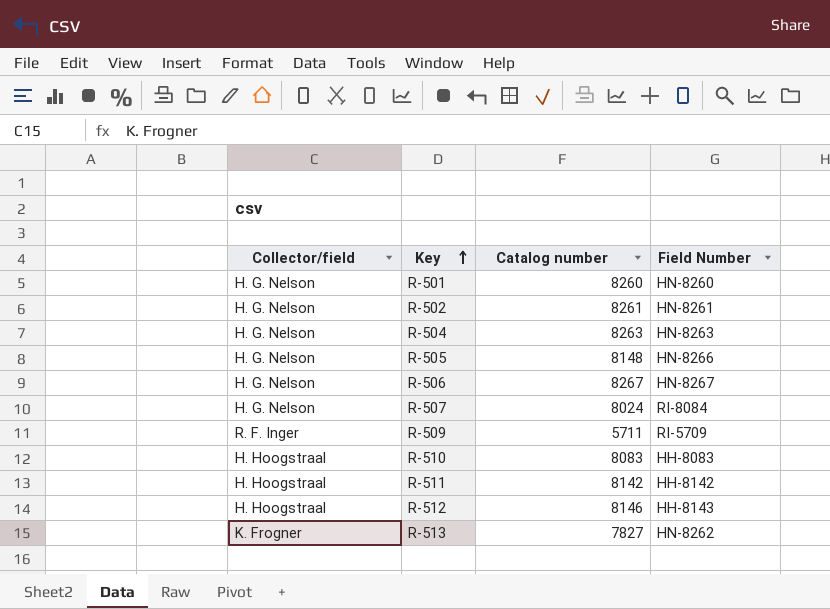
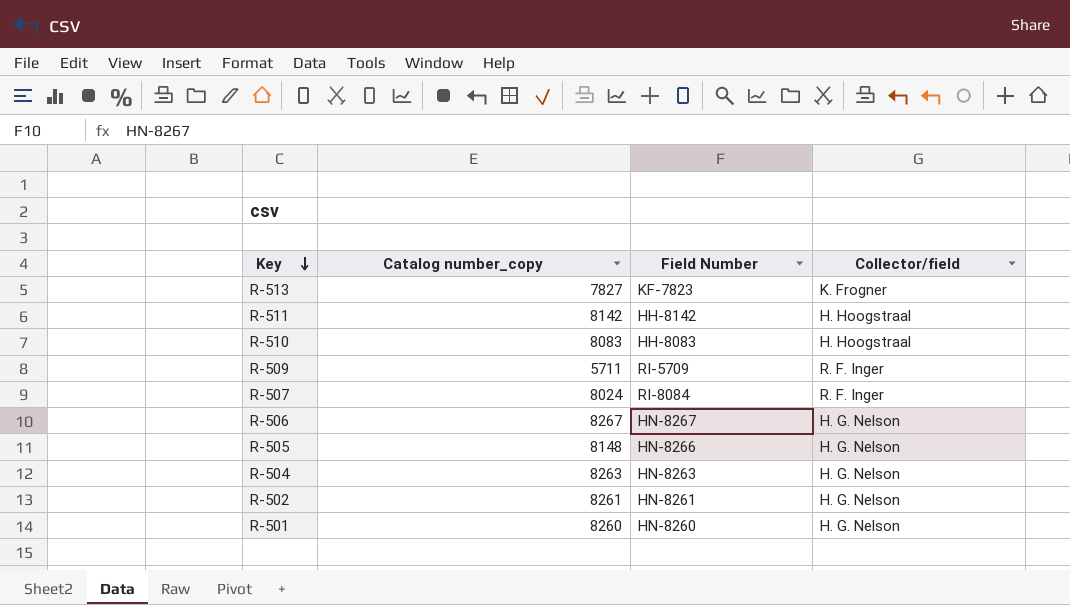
row order: Key ascending -> Key descending
column name: Catalog number -> Catalog number_copy
column Collector/field | position: 1 -> 4
row R-512: H. Hoogstraal | 8146 | HH-8143 -> none
R-513 | Field Number: HN-8262 -> KF-7823
R-507 | Collector/field: H. G. Nelson -> R. F. Inger

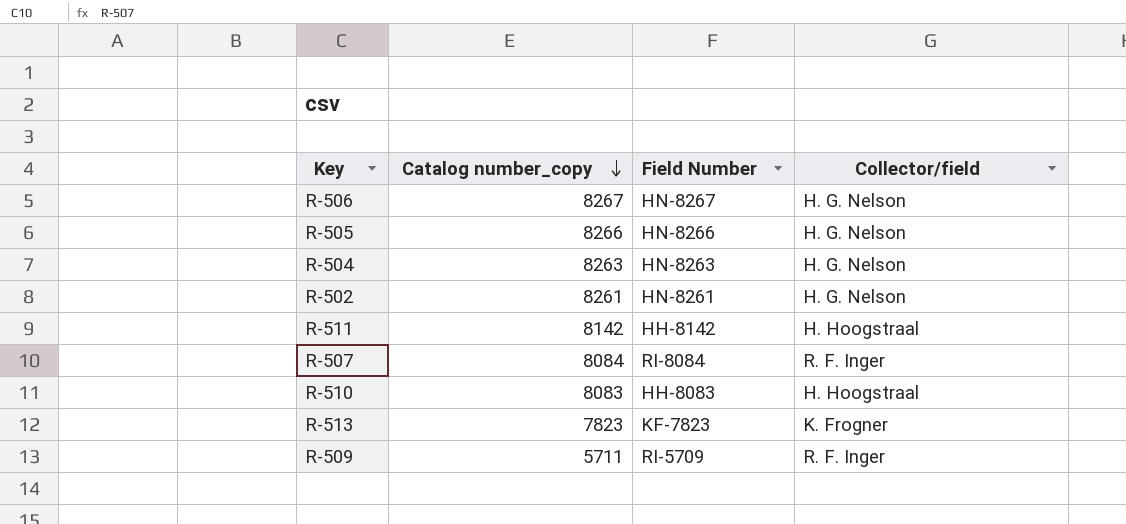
row order: Key descending -> Catalog number_copy descending
row R-501: 8260 | HN-8260 | H. G. Nelson -> none
R-505 | Catalog number_copy: 8148 -> 8266
R-507 | Catalog number_copy: 8024 -> 8084
R-513 | Catalog number_copy: 7827 -> 7823

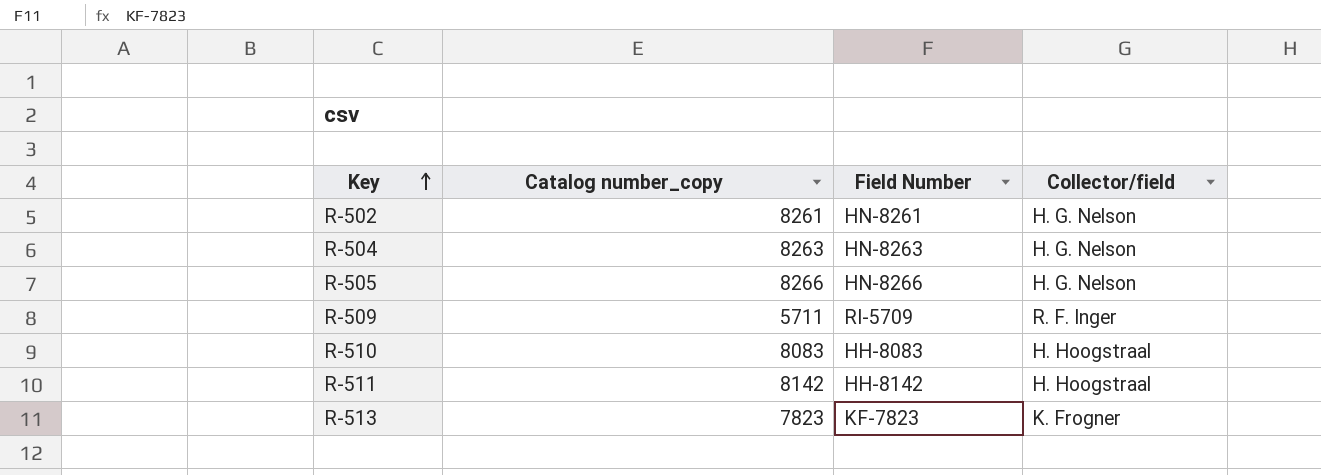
row order: Catalog number_copy descending -> Key ascending
row R-506: 8267 | HN-8267 | H. G. Nelson -> none
row R-507: 8084 | RI-8084 | R. F. Inger -> none

